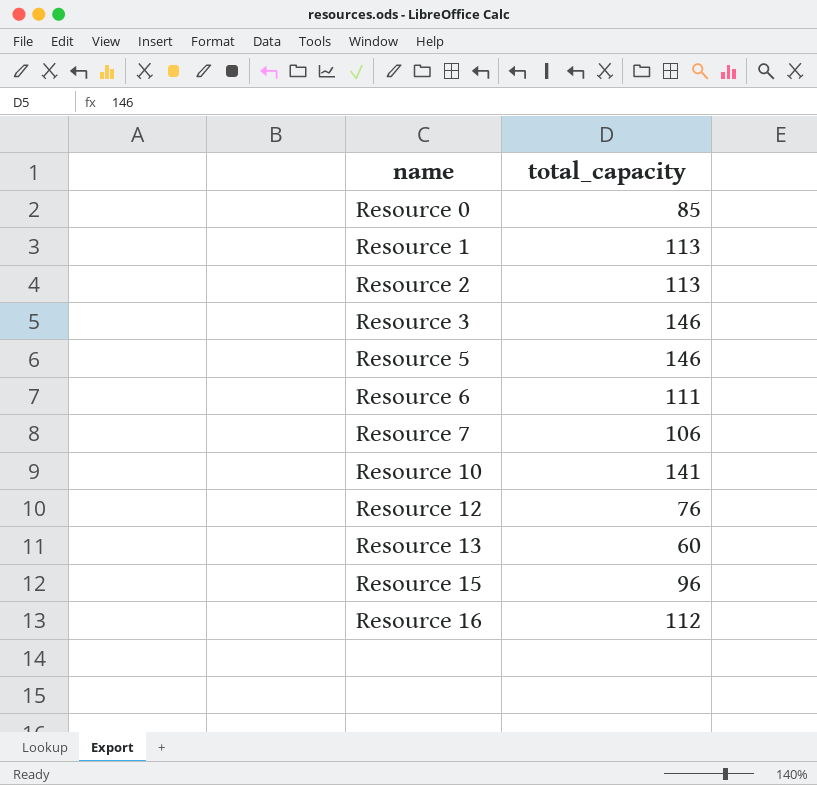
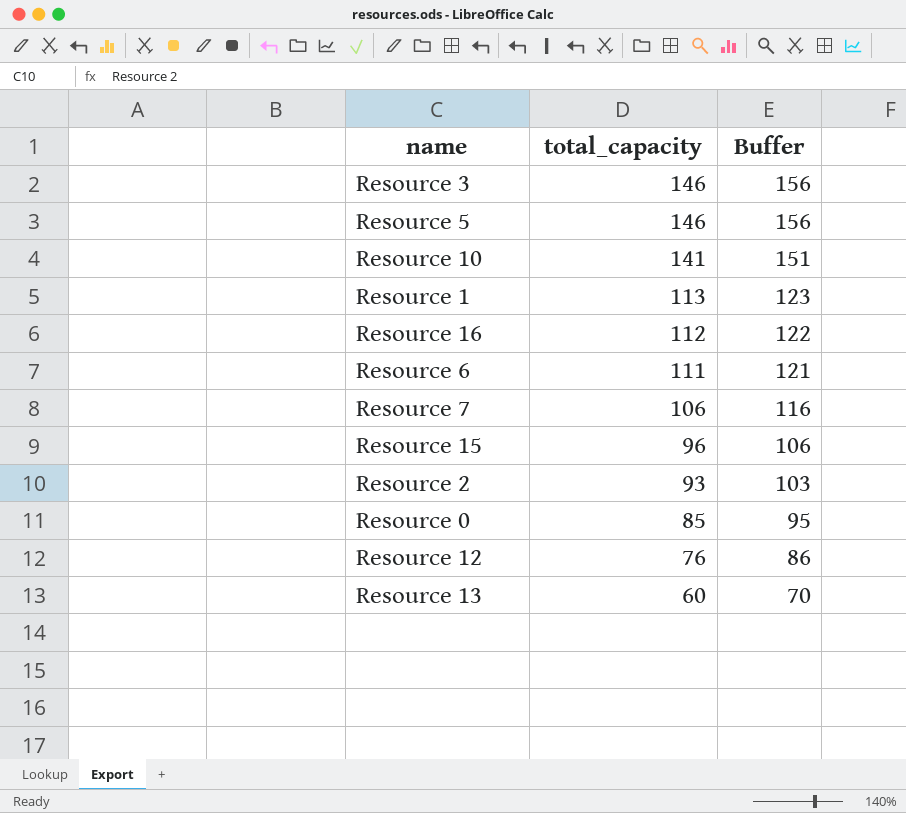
row order: name ascending -> total_capacity descending
column Buffer | formula: none -> [total_capacity] + 10
Resource 2 | total_capacity: 113 -> 93

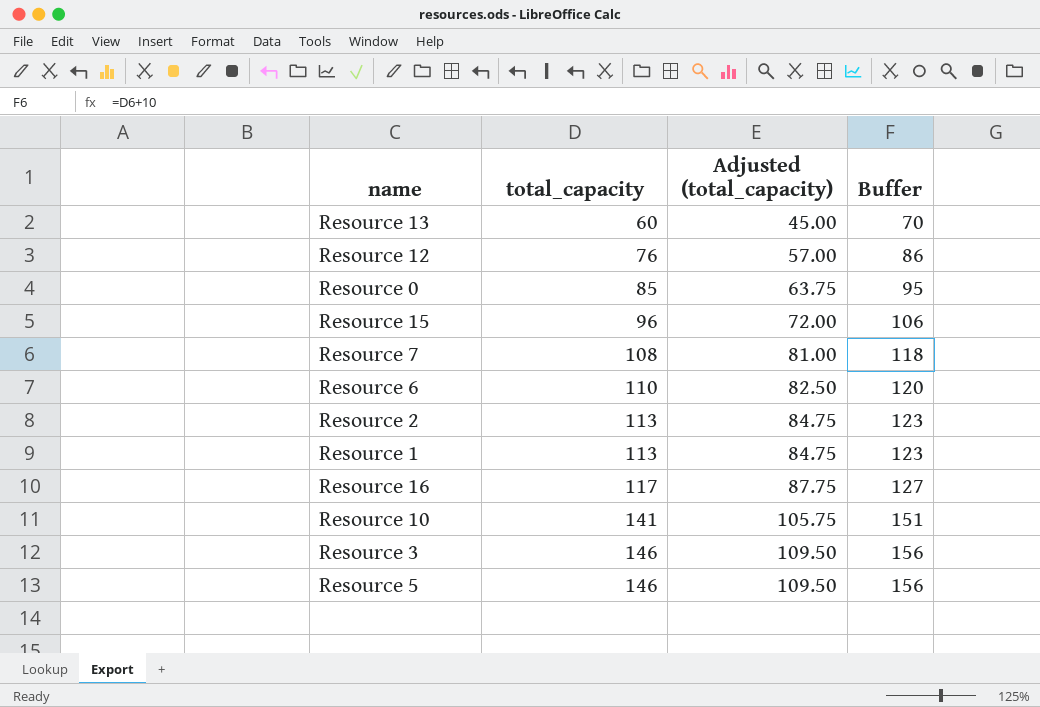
row order: total_capacity descending -> total_capacity ascending
column Adjusted (total_capacity) | formula: none -> [total_capacity] * 0.75
Resource 7 | total_capacity: 106 -> 108
Resource 7 | Buffer: 116 -> 118
Resource 6 | total_capacity: 111 -> 110
Resource 6 | Buffer: 121 -> 120
Resource 2 | total_capacity: 93 -> 113
Resource 2 | Buffer: 103 -> 123
Resource 16 | total_capacity: 112 -> 117
Resource 16 | Buffer: 122 -> 127

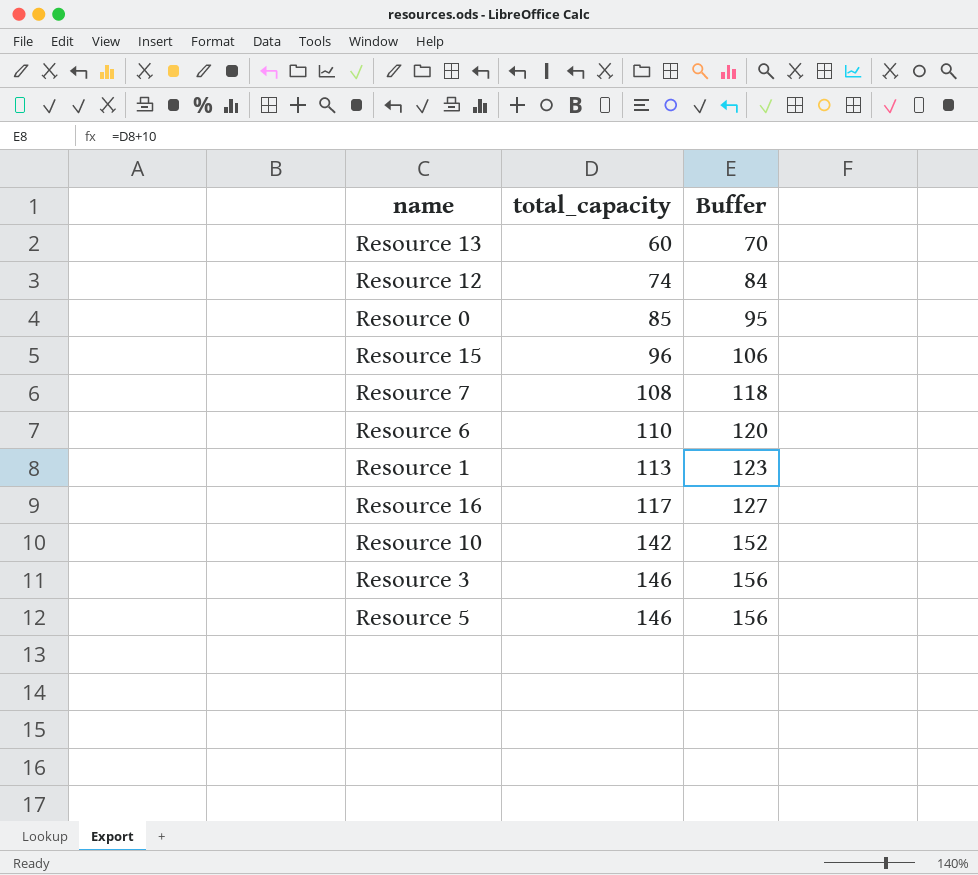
column Adjusted (total_capacity) | formula: [total_capacity] * 0.75 -> none
row Resource 2: 113 | 84.75 | 123 -> none
Resource 12 | total_capacity: 76 -> 74
Resource 12 | Buffer: 86 -> 84
Resource 10 | total_capacity: 141 -> 142
Resource 10 | Buffer: 151 -> 152

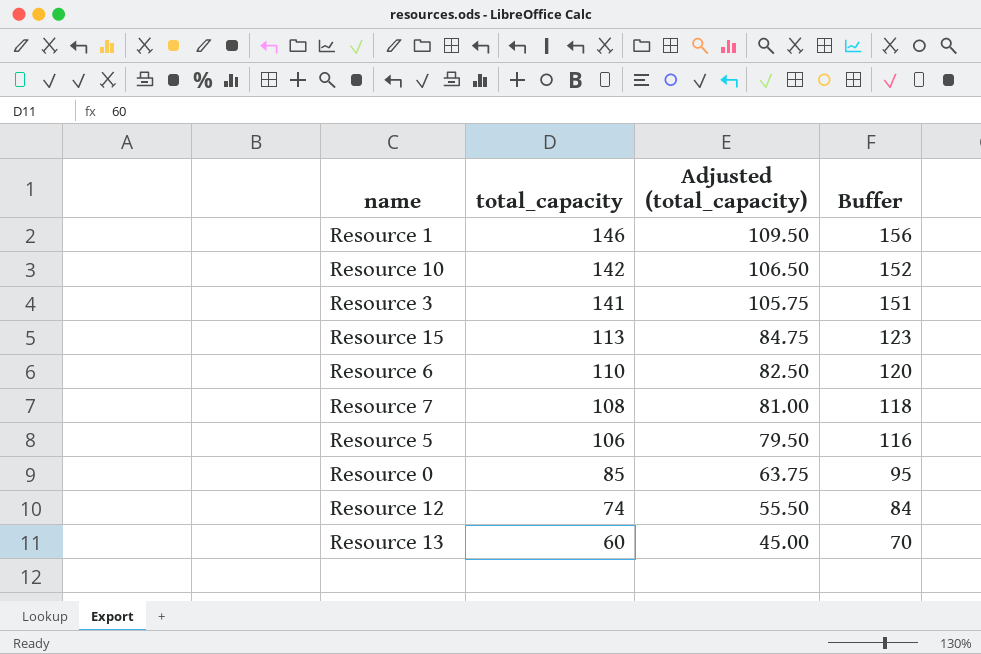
row order: total_capacity ascending -> total_capacity descending
column Adjusted (total_capacity) | formula: none -> [total_capacity] * 0.75
row Resource 16: 117 | 127 -> none
Resource 1 | total_capacity: 113 -> 146
Resource 1 | Buffer: 123 -> 156
Resource 3 | total_capacity: 146 -> 141
Resource 3 | Buffer: 156 -> 151
Resource 15 | total_capacity: 96 -> 113
Resource 15 | Buffer: 106 -> 123
Resource 5 | total_capacity: 146 -> 106
Resource 5 | Buffer: 156 -> 116

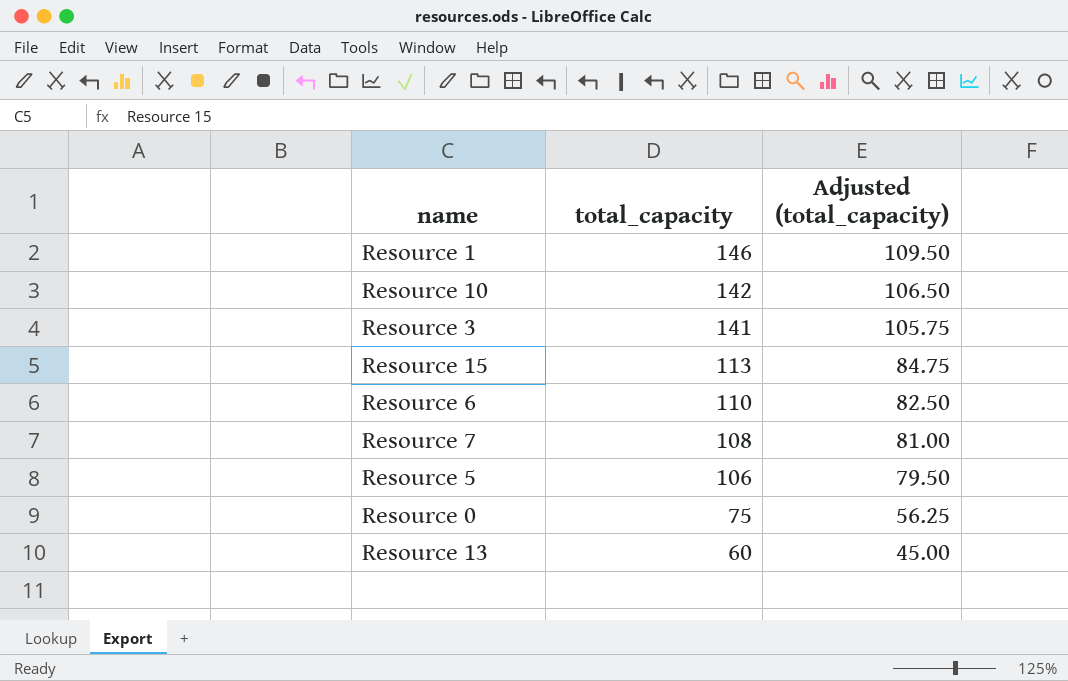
column Buffer | formula: [total_capacity] + 10 -> none
row Resource 12: 74 | 55.50 | 84 -> none
Resource 0 | total_capacity: 85 -> 75
Resource 0 | Adjusted (total_capacity): 63.75 -> 56.25

